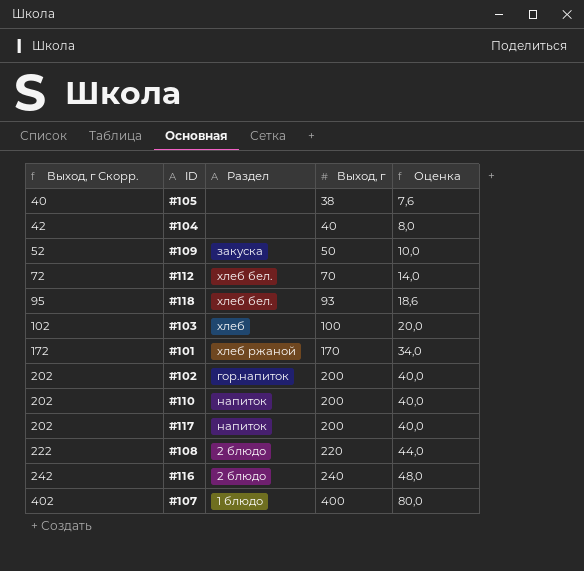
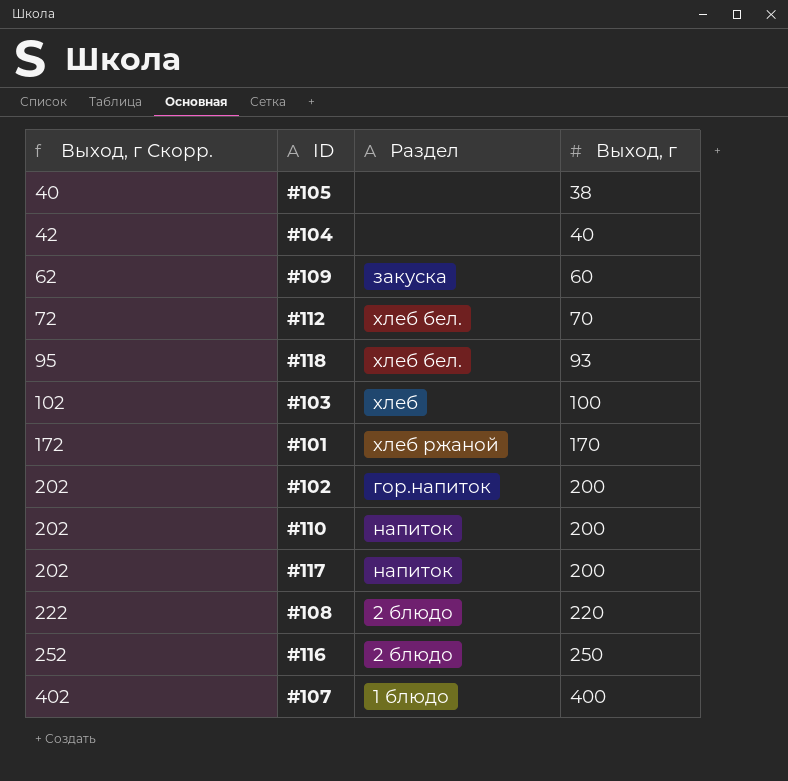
column Оценка | formula: [Выход, г] * 0,2 -> none
#109 | Выход, г Скорр.: 52 -> 62
#109 | Выход, г: 50 -> 60
#116 | Выход, г Скорр.: 242 -> 252
#116 | Выход, г: 240 -> 250

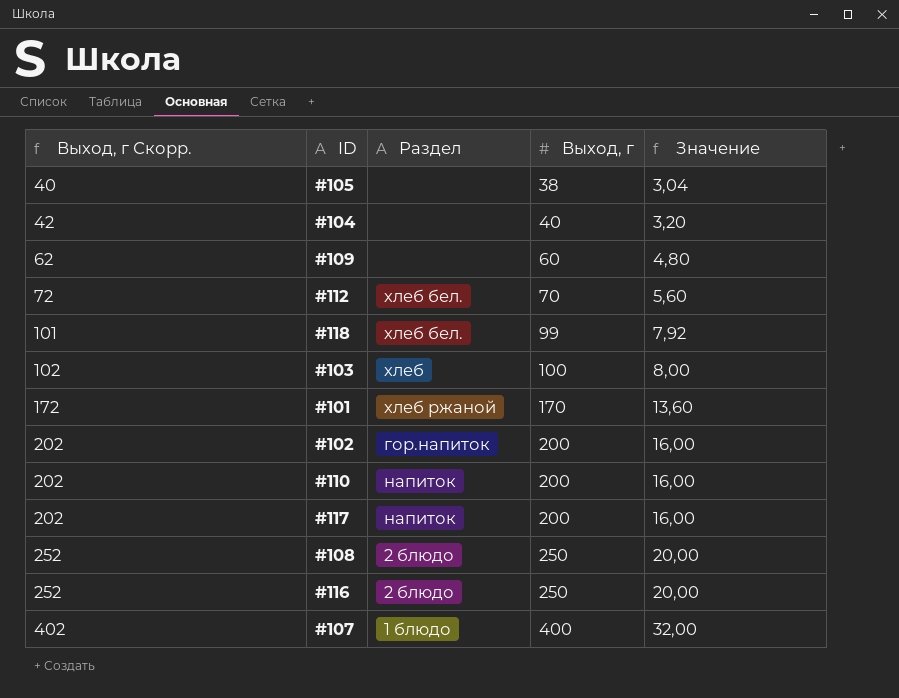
column Значение | formula: none -> [Выход, г] * 0,08
#109 | Раздел: закуска -> none
#118 | Выход, г Скорр.: 95 -> 101
#118 | Выход, г: 93 -> 99
#108 | Выход, г Скорр.: 222 -> 252
#108 | Выход, г: 220 -> 250

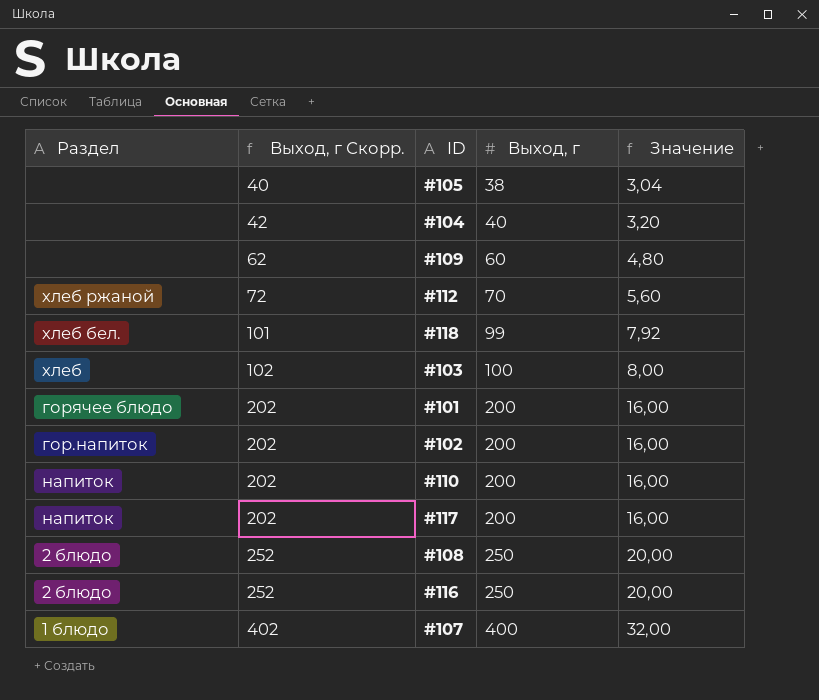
column Раздел | position: 3 -> 1
#112 | Раздел: хлеб бел. -> хлеб ржаной
#101 | Раздел: хлеб ржаной -> горячее блюдо
#101 | Выход, г Скорр.: 172 -> 202
#101 | Выход, г: 170 -> 200
#101 | Значение: 13,60 -> 16,00

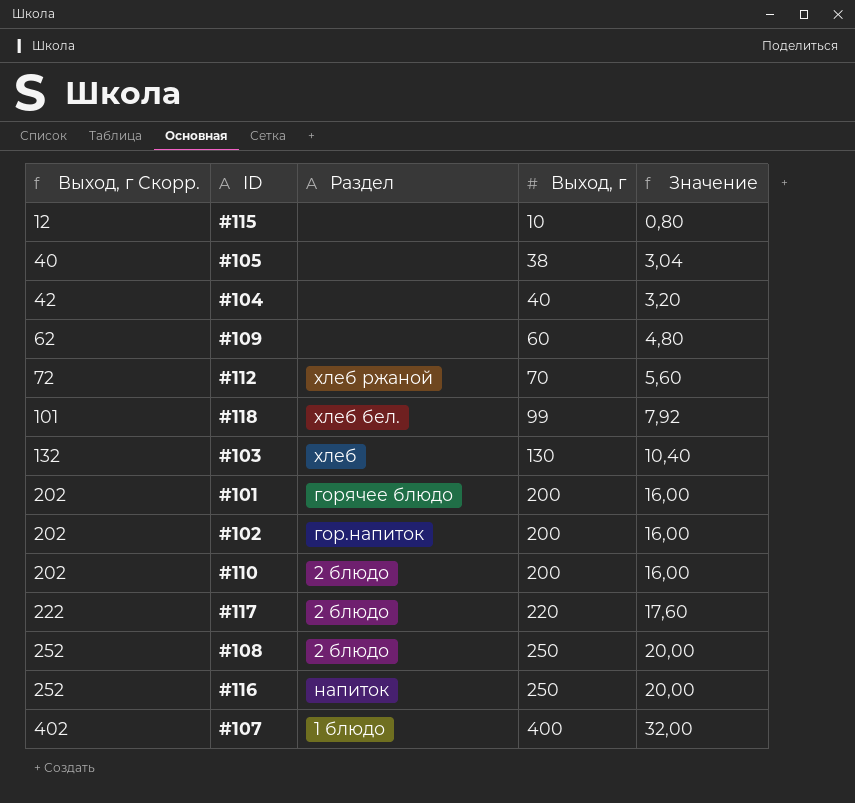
column Раздел | position: 1 -> 3
row #115: none -> 12 | none | 10 | 0,80
#103 | Выход, г Скорр.: 102 -> 132
#103 | Выход, г: 100 -> 130
#103 | Значение: 8,00 -> 10,40
#110 | Раздел: напиток -> 2 блюдо
#117 | Выход, г Скорр.: 202 -> 222
#117 | Раздел: напиток -> 2 блюдо
#117 | Выход, г: 200 -> 220
#117 | Значение: 16,00 -> 17,60
#116 | Раздел: 2 блюдо -> напиток

